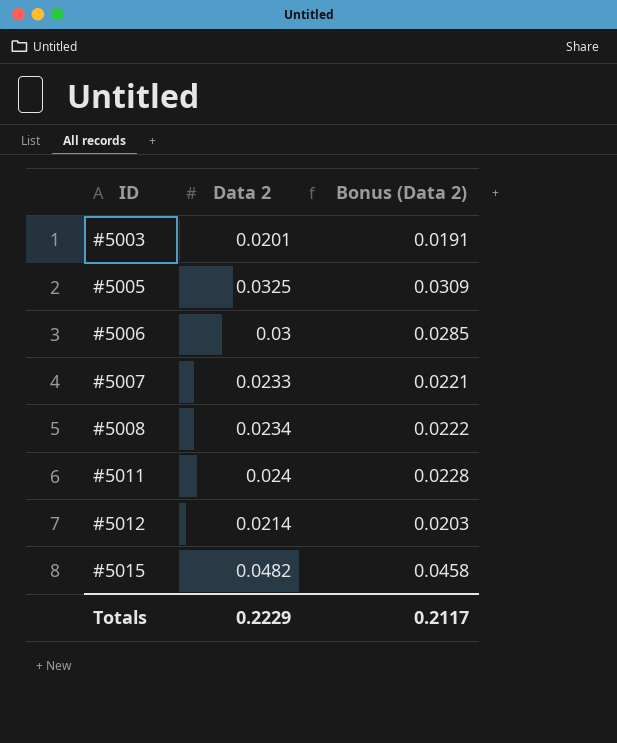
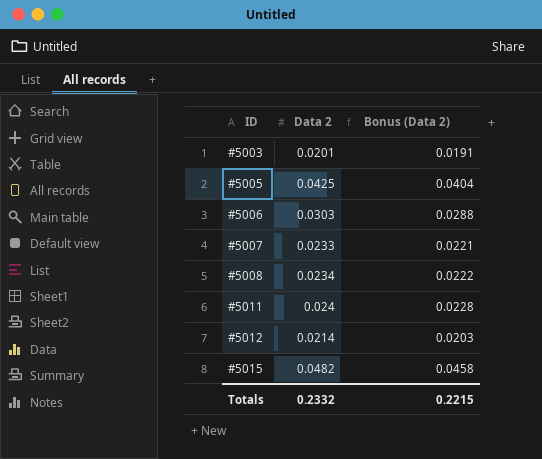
#5005 | Data 2: 0.0325 -> 0.0425
#5005 | Bonus (Data 2): 0.0309 -> 0.0404
#5006 | Data 2: 0.03 -> 0.0303
#5006 | Bonus (Data 2): 0.0285 -> 0.0288
Totals | Data 2: 0.2229 -> 0.2332
Totals | Bonus (Data 2): 0.2117 -> 0.2215

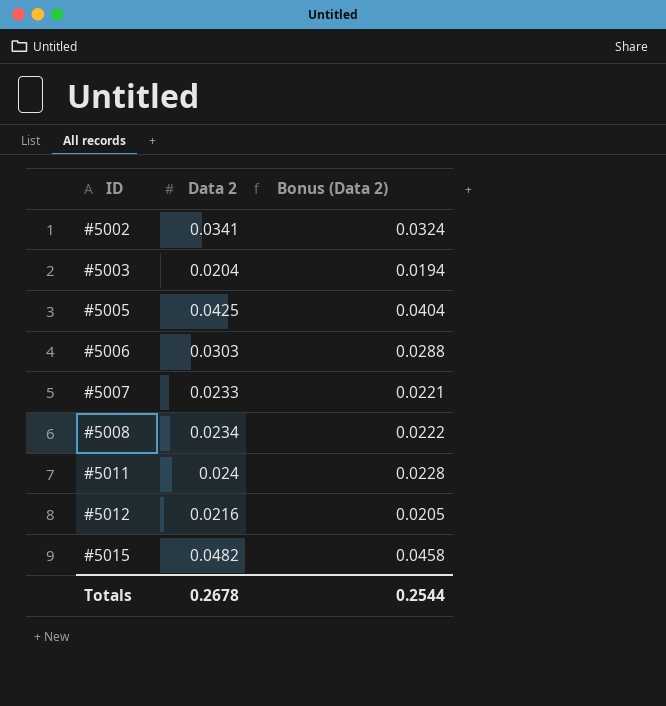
row #5002: none -> 0.0341 | 0.0324
#5003 | Data 2: 0.0201 -> 0.0204
#5003 | Bonus (Data 2): 0.0191 -> 0.0194
#5012 | Data 2: 0.0214 -> 0.0216
#5012 | Bonus (Data 2): 0.0203 -> 0.0205
Totals | Data 2: 0.2332 -> 0.2678
Totals | Bonus (Data 2): 0.2215 -> 0.2544

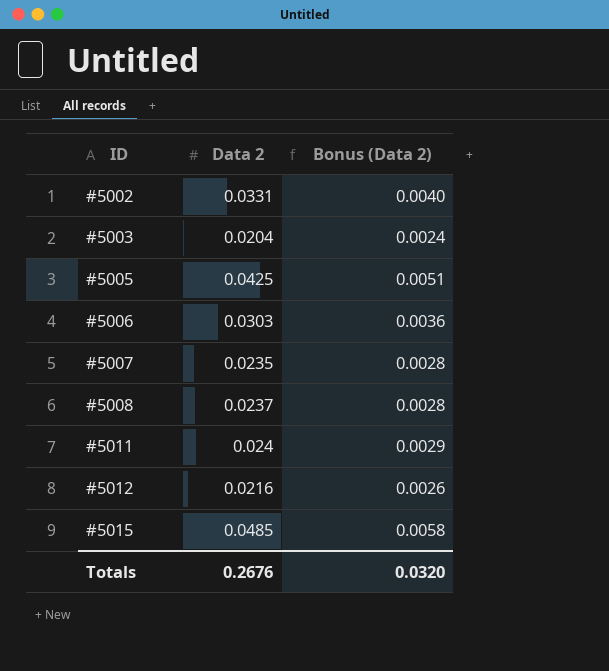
column Bonus (Data 2) | formula: [Data 2] * 0.95 -> [Data 2] * 0.12
#5002 | Data 2: 0.0341 -> 0.0331
#5007 | Data 2: 0.0233 -> 0.0235
#5008 | Data 2: 0.0234 -> 0.0237
#5015 | Data 2: 0.0482 -> 0.0485
Totals | Data 2: 0.2678 -> 0.2676
Totals | Bonus (Data 2): 0.2544 -> 0.0320

